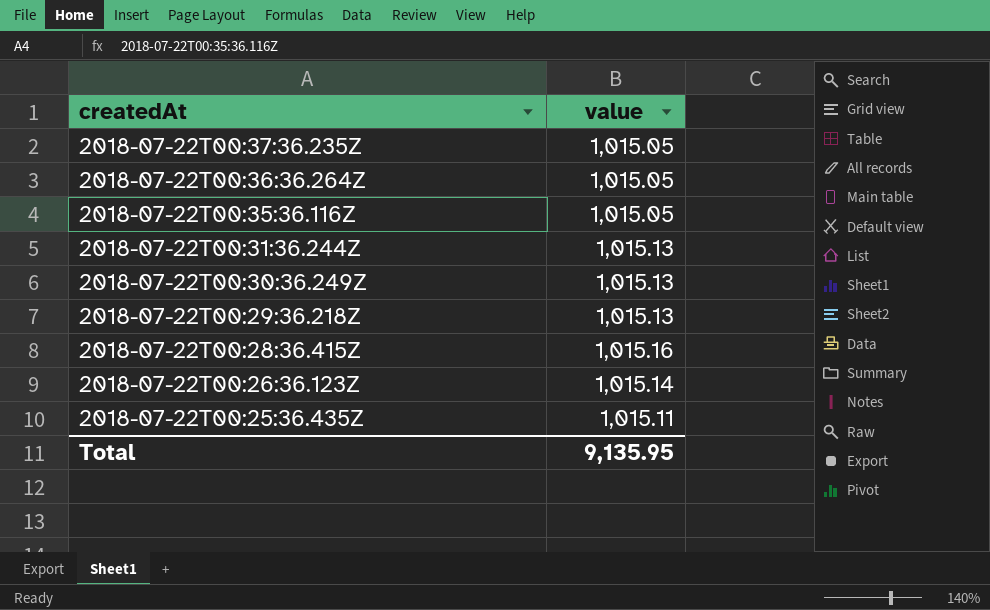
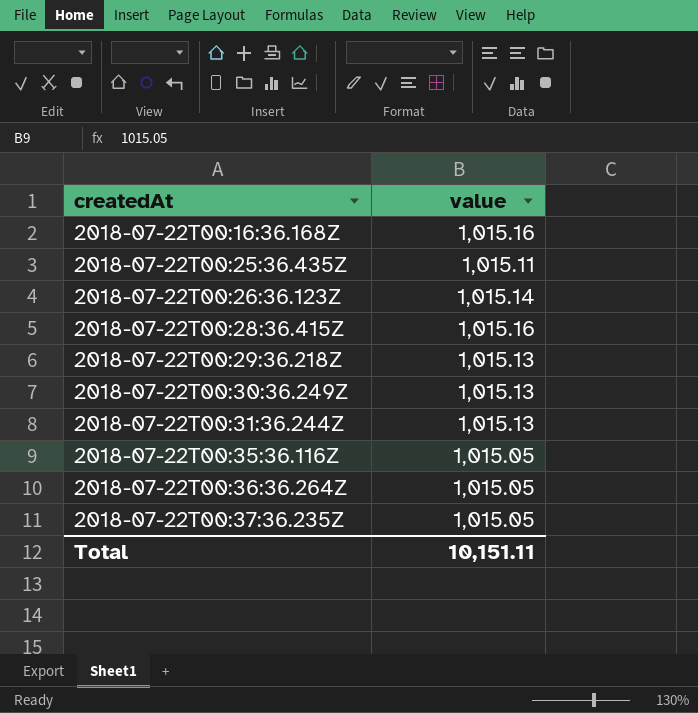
row order: createdAt descending -> createdAt ascending
row 2018-07-22T00:16:36.168Z: none -> 1,015.16
Total | value: 9,135.95 -> 10,151.11

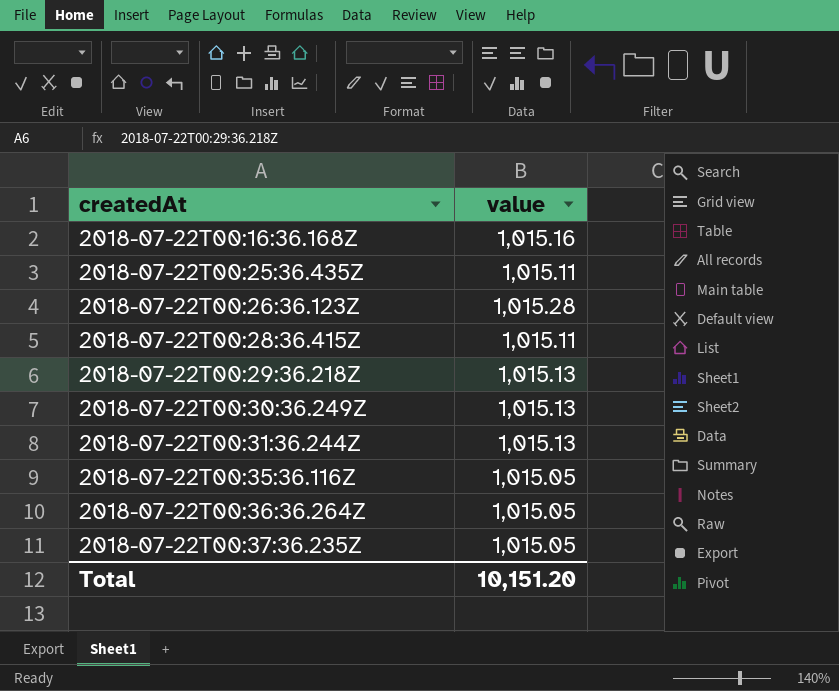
2018-07-22T00:26:36.123Z | value: 1,015.14 -> 1,015.28
2018-07-22T00:28:36.415Z | value: 1,015.16 -> 1,015.11
Total | value: 10,151.11 -> 10,151.20

